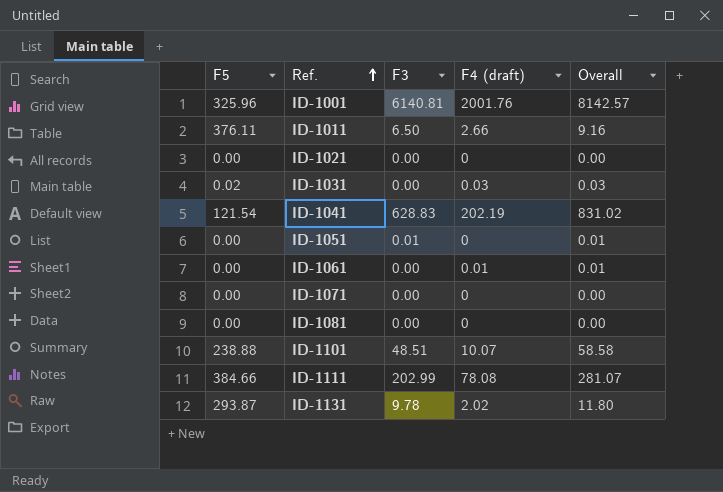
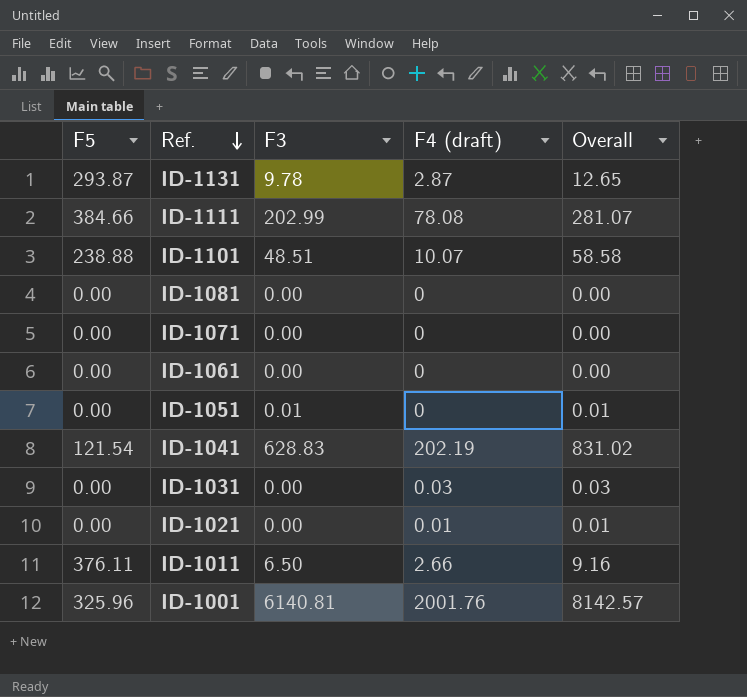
row order: Ref. ascending -> Ref. descending
ID-1131 | F4 (draft): 2.02 -> 2.87
ID-1131 | Overall: 11.80 -> 12.65
ID-1061 | F4 (draft): 0.01 -> 0
ID-1061 | Overall: 0.01 -> 0.00
ID-1031 | F5: 0.02 -> 0.00
ID-1021 | F4 (draft): 0 -> 0.01
ID-1021 | Overall: 0.00 -> 0.01

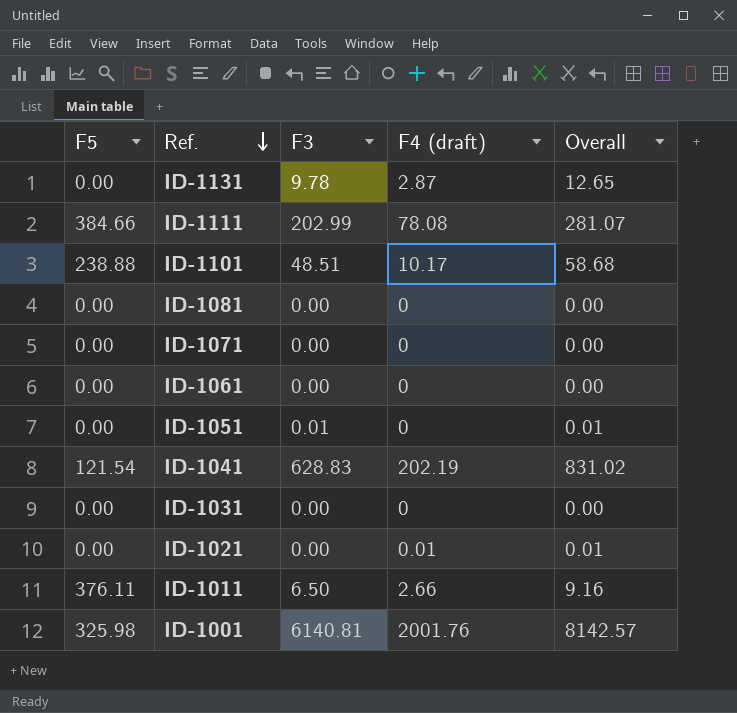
ID-1131 | F5: 293.87 -> 0.00
ID-1101 | F4 (draft): 10.07 -> 10.17
ID-1101 | Overall: 58.58 -> 58.68
ID-1031 | F4 (draft): 0.03 -> 0
ID-1031 | Overall: 0.03 -> 0.00
ID-1001 | F5: 325.96 -> 325.98

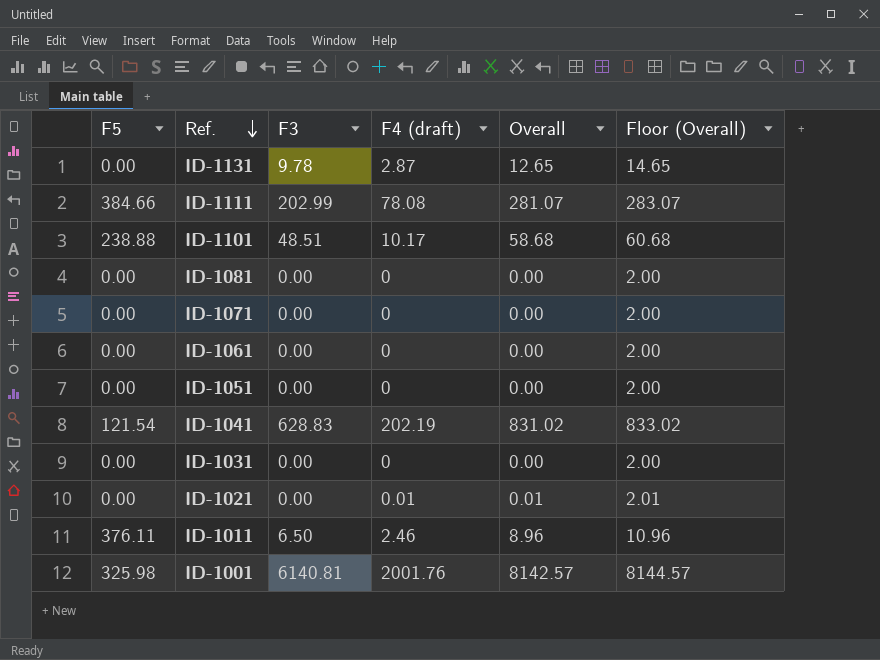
column Floor (Overall) | formula: none -> [Overall] + 2
ID-1051 | F3: 0.01 -> 0.00
ID-1051 | Overall: 0.01 -> 0.00
ID-1011 | F4 (draft): 2.66 -> 2.46
ID-1011 | Overall: 9.16 -> 8.96

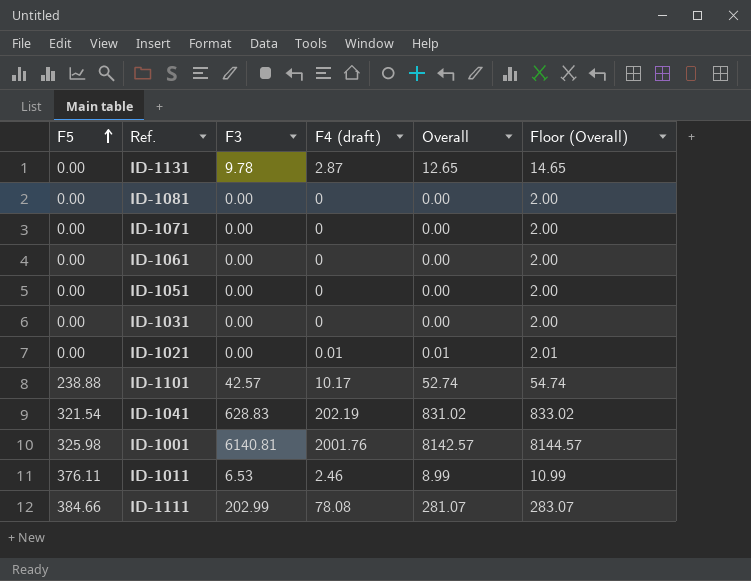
row order: Ref. descending -> F5 ascending
ID-1101 | F3: 48.51 -> 42.57
ID-1101 | Overall: 58.68 -> 52.74
ID-1101 | Floor (Overall): 60.68 -> 54.74
ID-1041 | F5: 121.54 -> 321.54
ID-1011 | F3: 6.50 -> 6.53
ID-1011 | Overall: 8.96 -> 8.99
ID-1011 | Floor (Overall): 10.96 -> 10.99

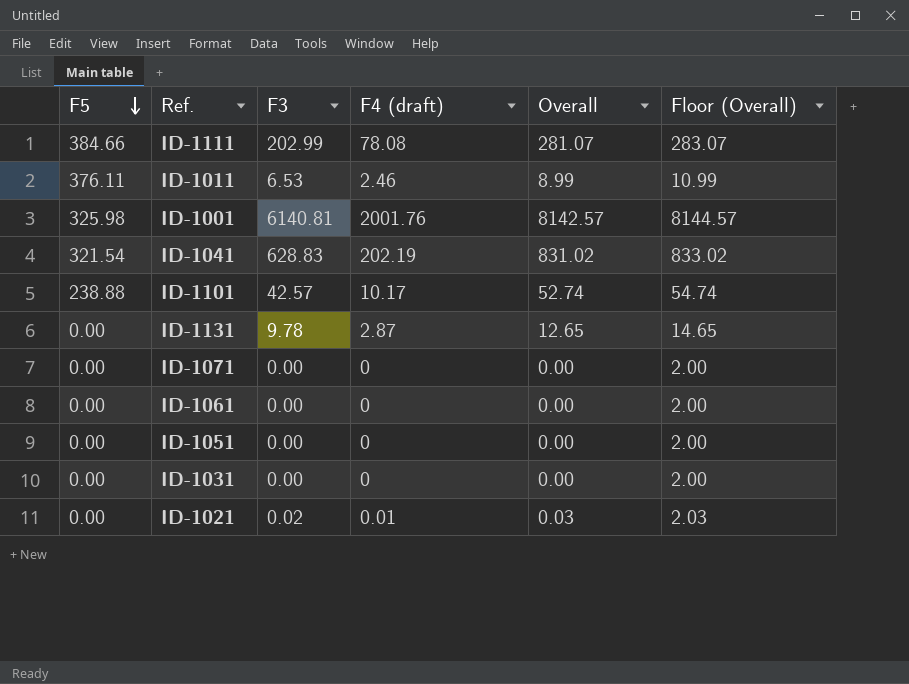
row order: F5 ascending -> F5 descending
row ID-1081: 0.00 | 0.00 | 0 | 0.00 | 2.00 -> none
ID-1021 | F3: 0.00 -> 0.02
ID-1021 | Overall: 0.01 -> 0.03
ID-1021 | Floor (Overall): 2.01 -> 2.03

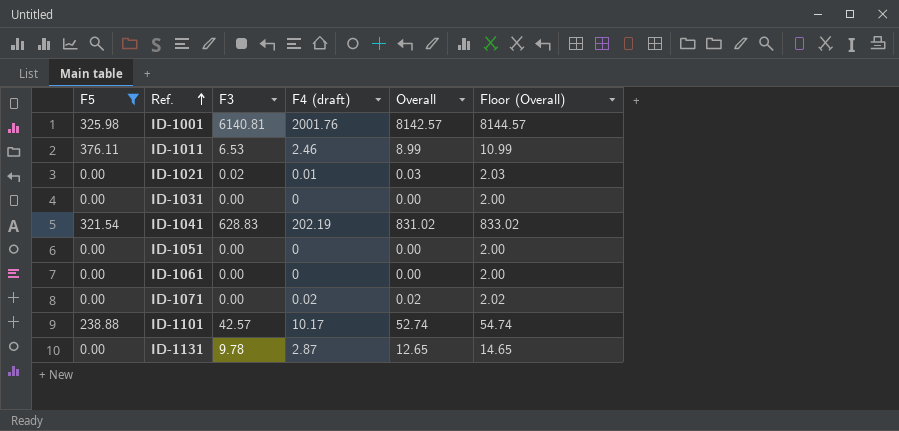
filter: none -> F5 != 384.66
row order: F5 descending -> Ref. ascending
ID-1071 | F4 (draft): 0 -> 0.02
ID-1071 | Overall: 0.00 -> 0.02
ID-1071 | Floor (Overall): 2.00 -> 2.02

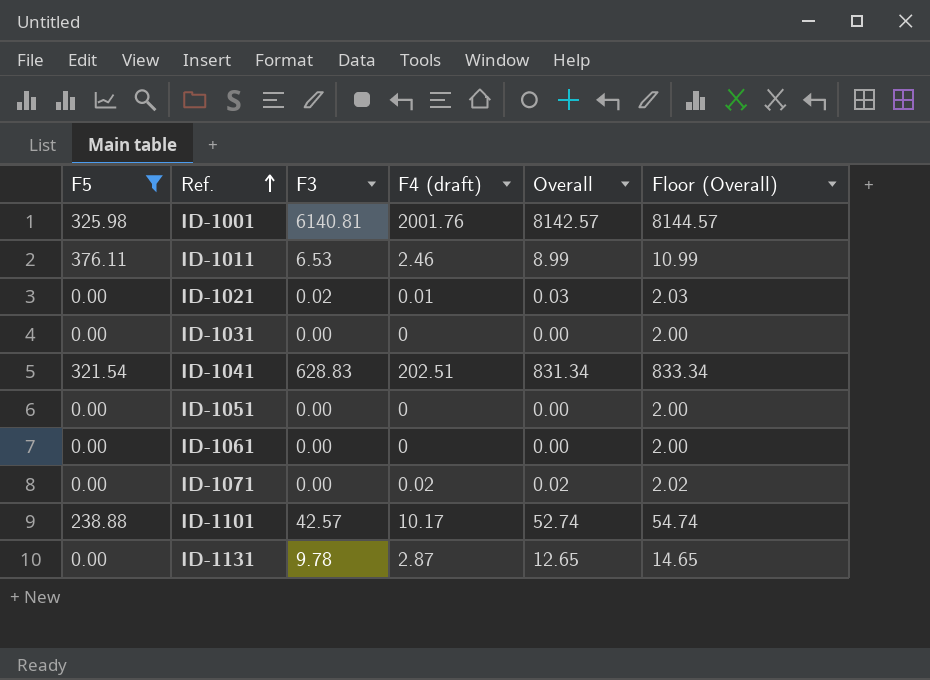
ID-1041 | F4 (draft): 202.19 -> 202.51
ID-1041 | Overall: 831.02 -> 831.34
ID-1041 | Floor (Overall): 833.02 -> 833.34

